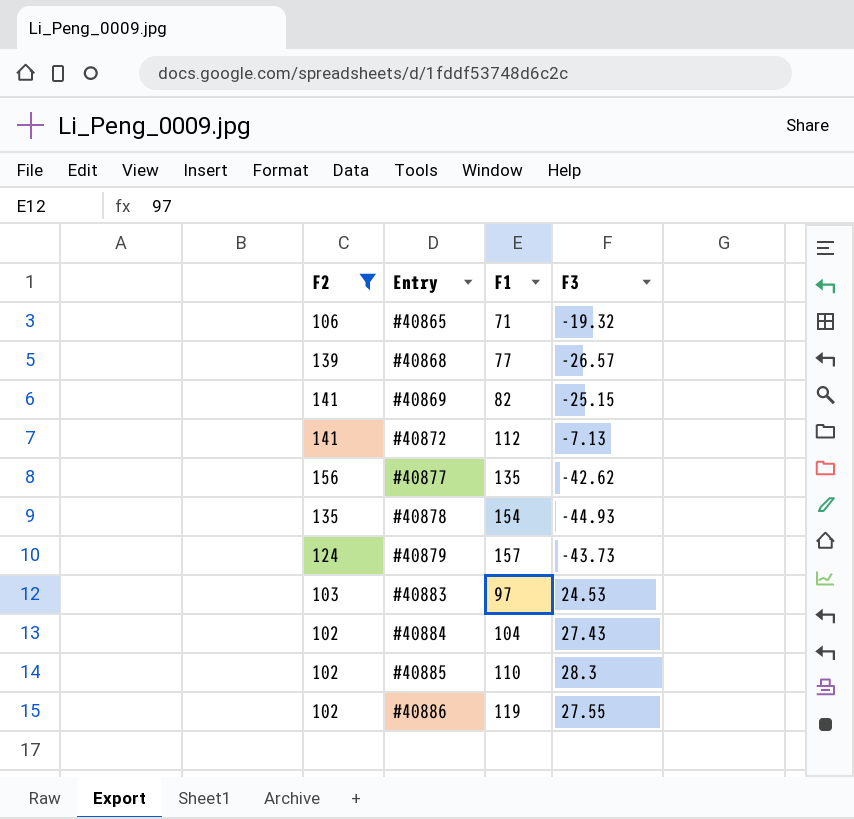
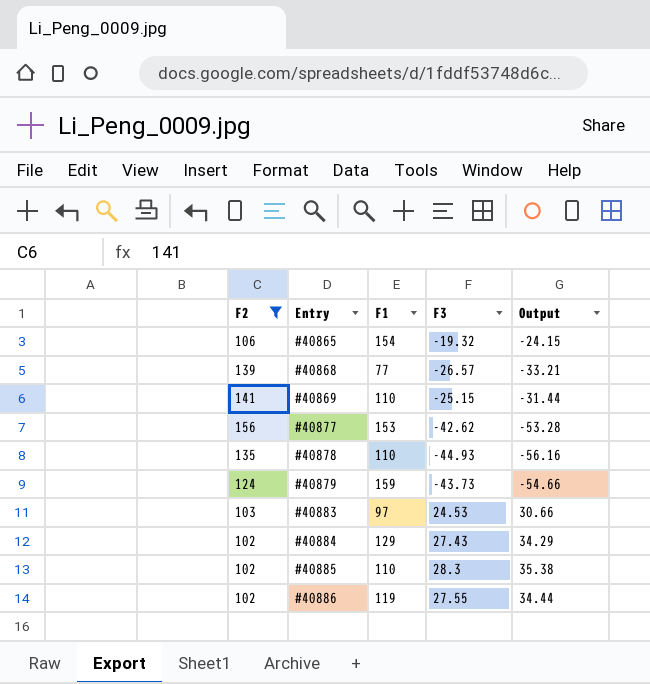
column Output | formula: none -> [F3] * 1.25
row #40872: 141 | 112 | -7.13 -> none
#40865 | F1: 71 -> 154
#40869 | F1: 82 -> 110
#40877 | F1: 135 -> 153
#40878 | F1: 154 -> 110
#40879 | F1: 157 -> 159
#40884 | F1: 104 -> 129

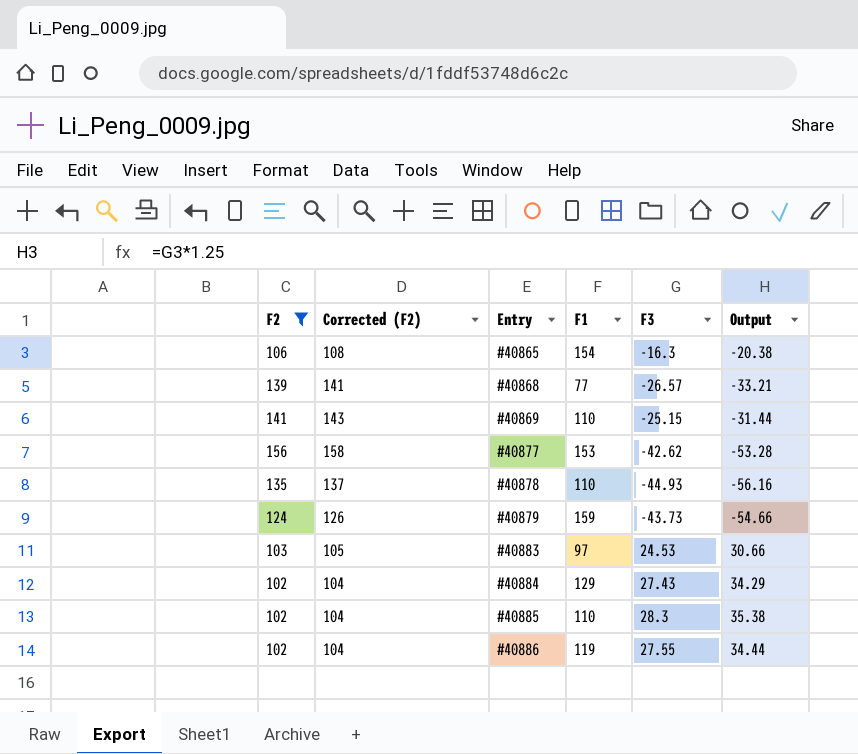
column Corrected (F2) | formula: none -> [F2] + 2
#40865 | F3: -19.32 -> -16.3
#40865 | Output: -24.15 -> -20.38

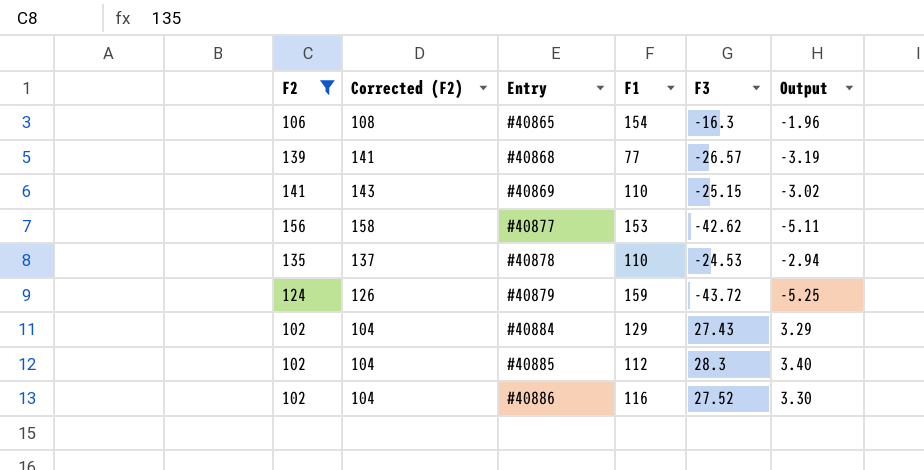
column Output | formula: [F3] * 1.25 -> [F3] * 0.12
row #40883: 103 | 105 | 97 | 24.53 | 30.66 -> none
#40878 | F3: -44.93 -> -24.53
#40879 | F3: -43.73 -> -43.72
#40885 | F1: 110 -> 112
#40886 | F1: 119 -> 116
#40886 | F3: 27.55 -> 27.52

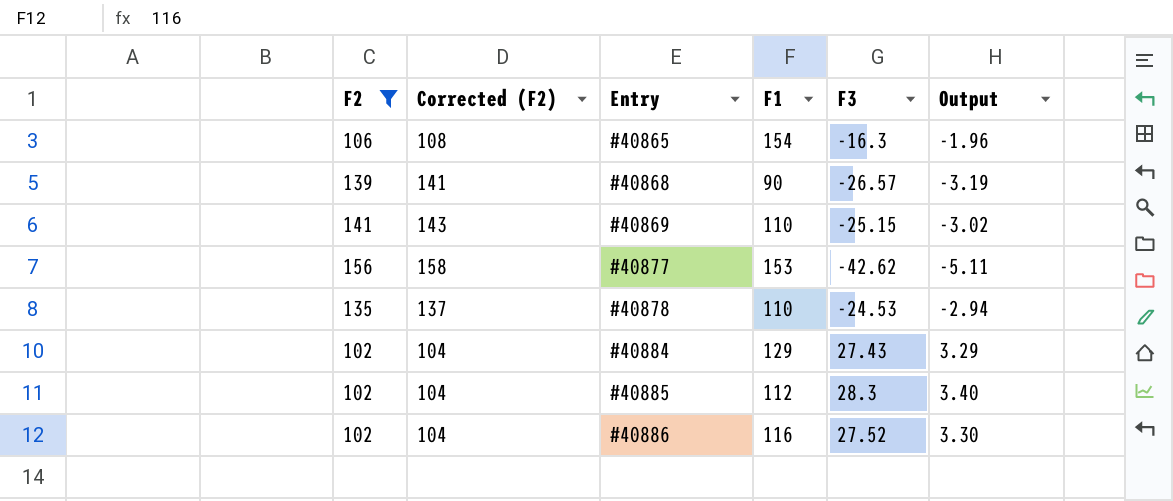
row #40879: 124 | 126 | 159 | -43.72 | -5.25 -> none
#40868 | F1: 77 -> 90

